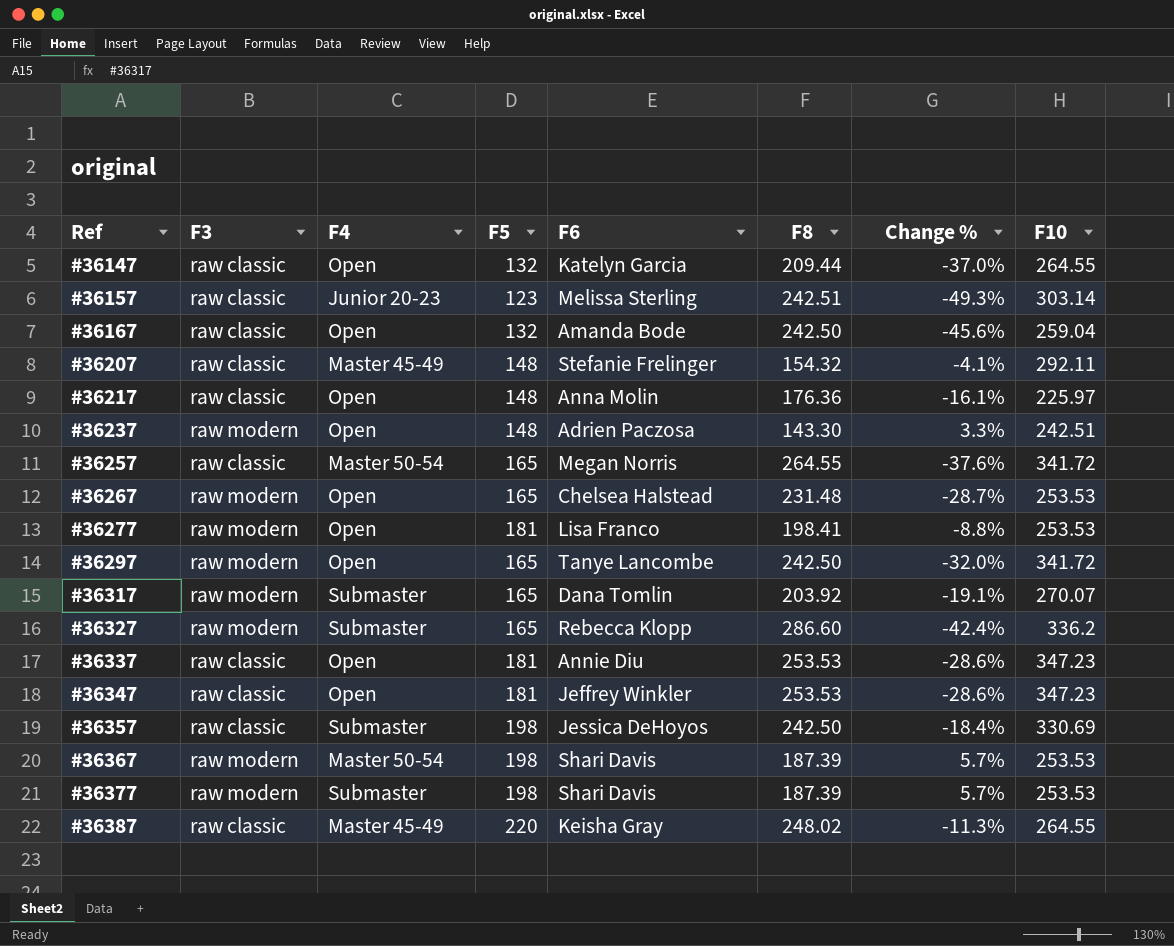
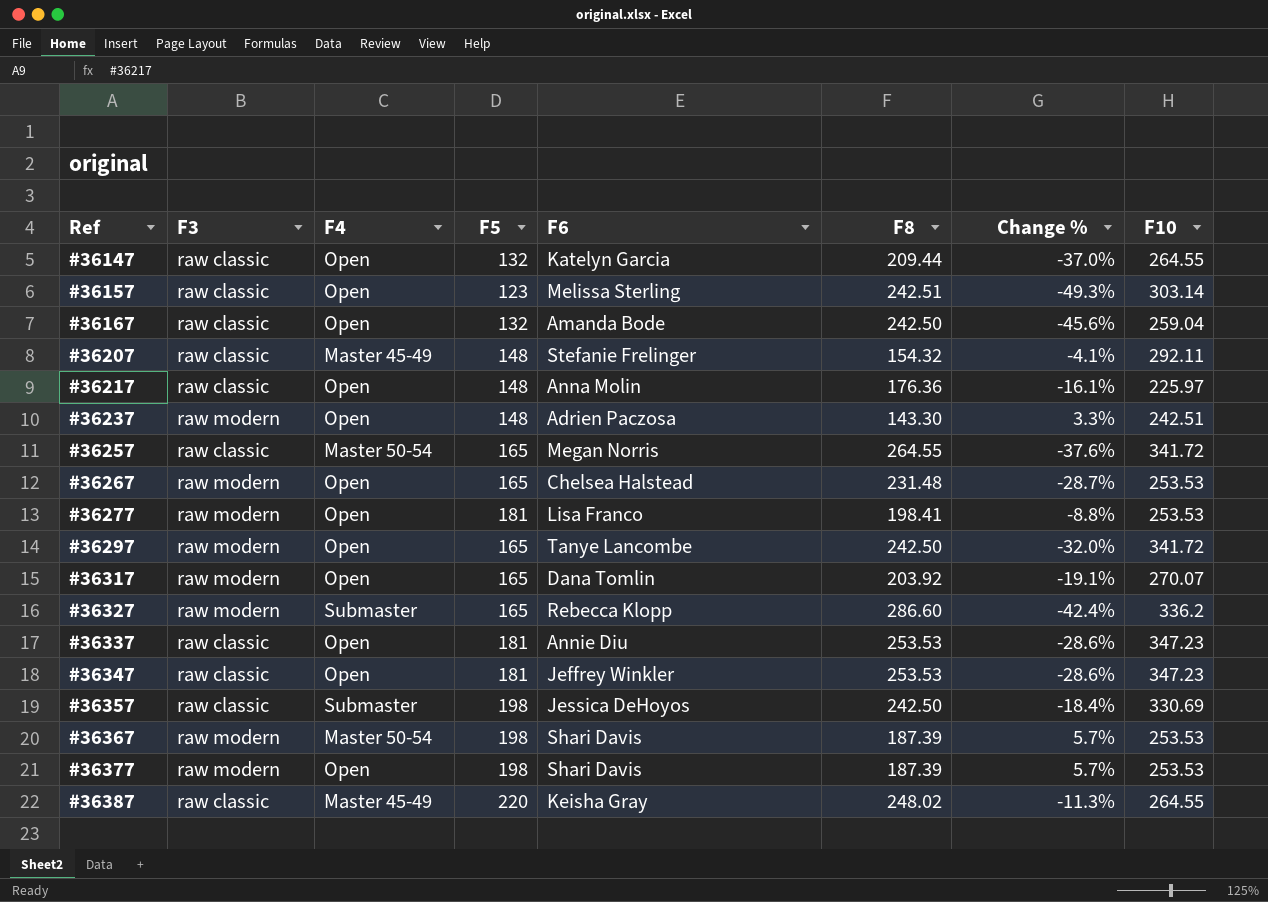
#36157 | F4: Junior 20-23 -> Open
#36317 | F4: Submaster -> Open
#36377 | F4: Submaster -> Open

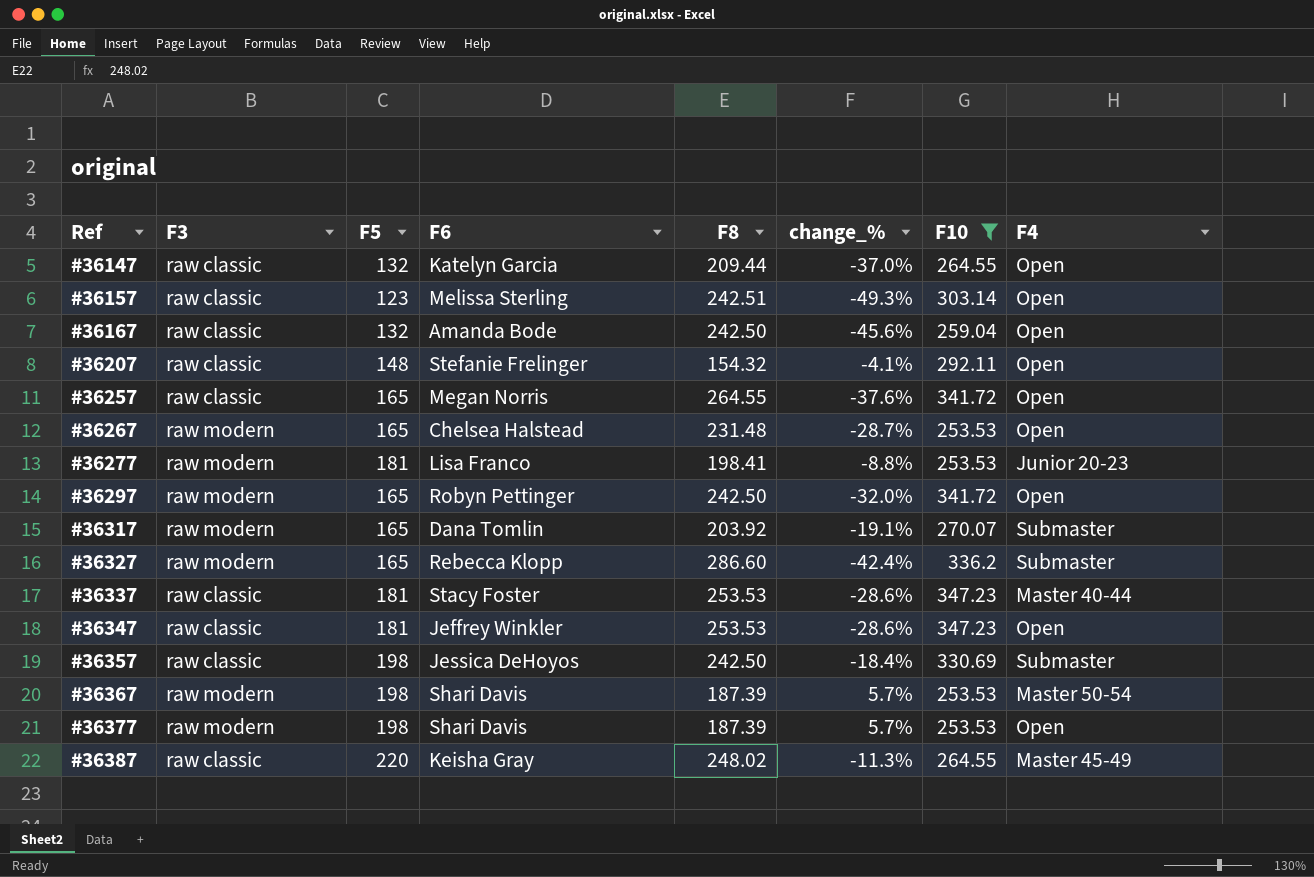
filter: none -> F10 >= 253.53
column name: Change % -> change_%
column F4 | position: 3 -> 8
#36207 | F4: Master 45-49 -> Open
#36257 | F4: Master 50-54 -> Open
#36277 | F4: Open -> Junior 20-23
#36297 | F6: Tanye Lancombe -> Robyn Pettinger
#36317 | F4: Open -> Submaster
#36337 | F6: Annie Diu -> Stacy Foster
#36337 | F4: Open -> Master 40-44

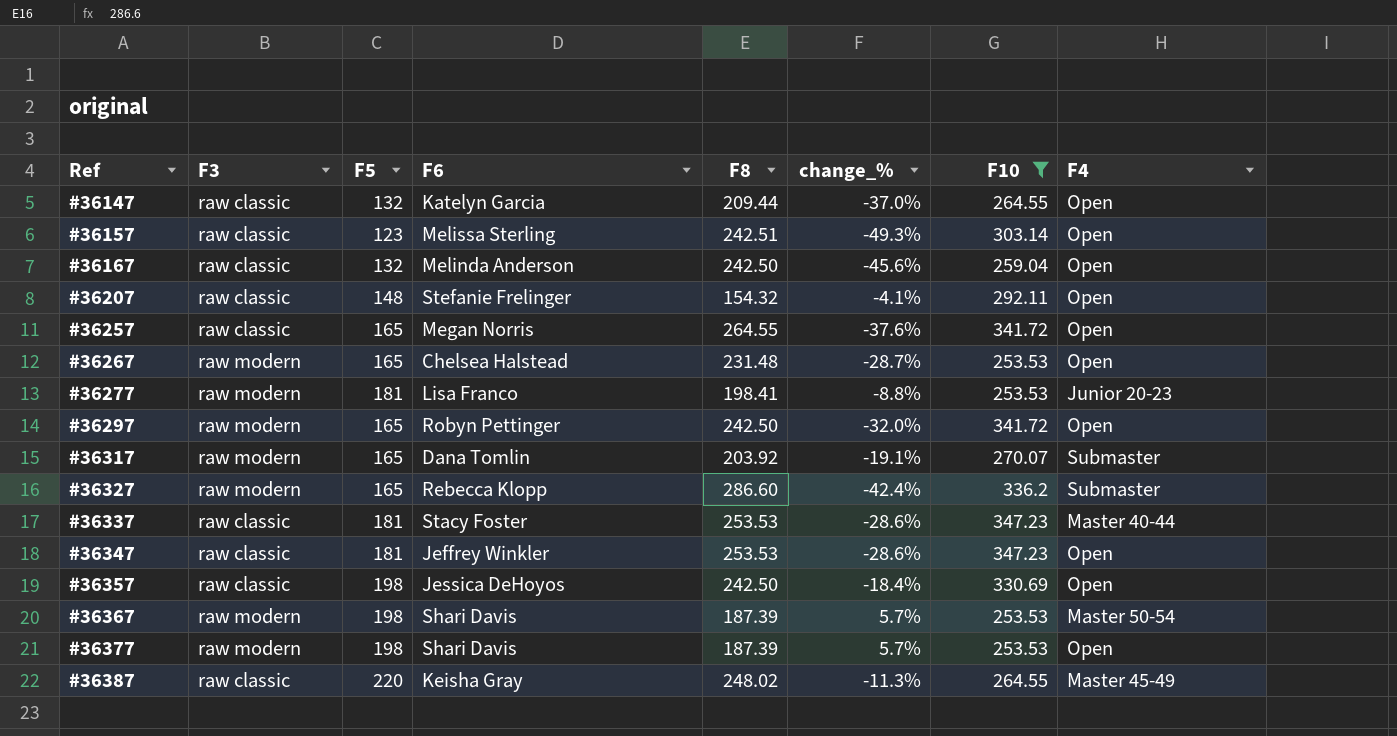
#36167 | F6: Amanda Bode -> Melinda Anderson
#36357 | F4: Submaster -> Open

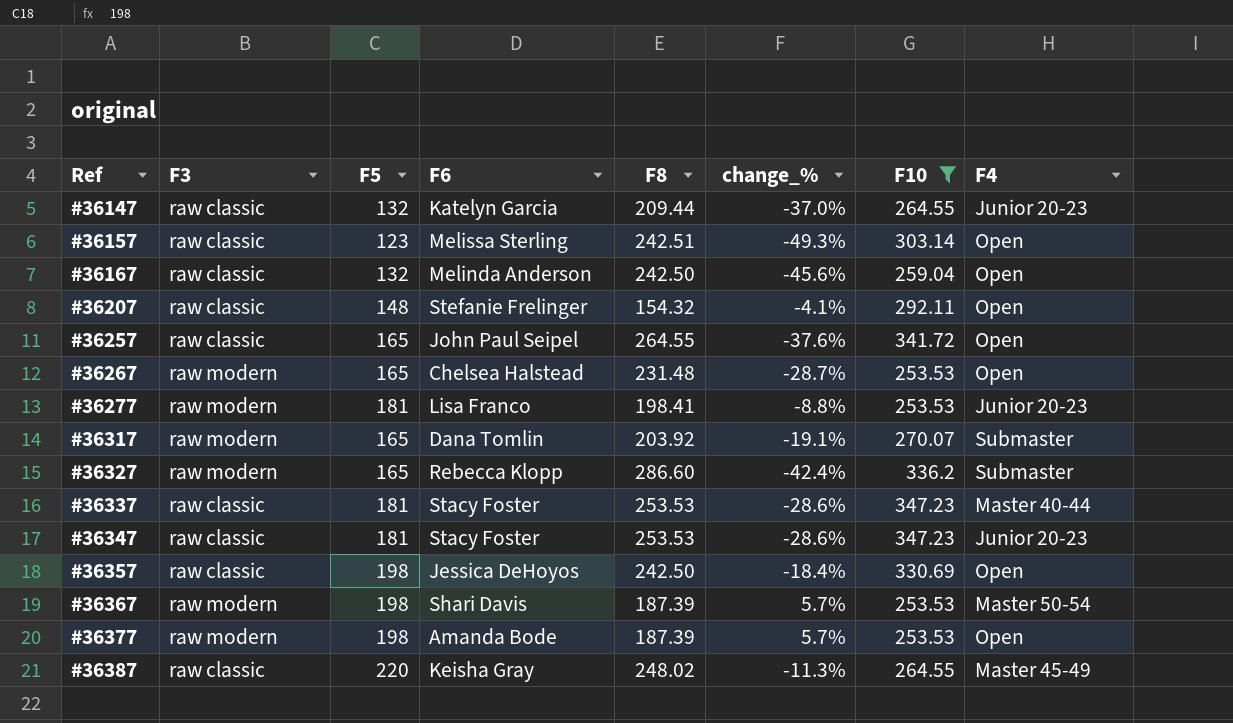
row #36297: raw modern | 165 | Robyn Pettinger | 242.50 | -32.0% | 341.72 | Open -> none
#36147 | F4: Open -> Junior 20-23
#36257 | F6: Megan Norris -> John Paul Seipel
#36347 | F6: Jeffrey Winkler -> Stacy Foster
#36347 | F4: Open -> Junior 20-23
#36377 | F6: Shari Davis -> Amanda Bode

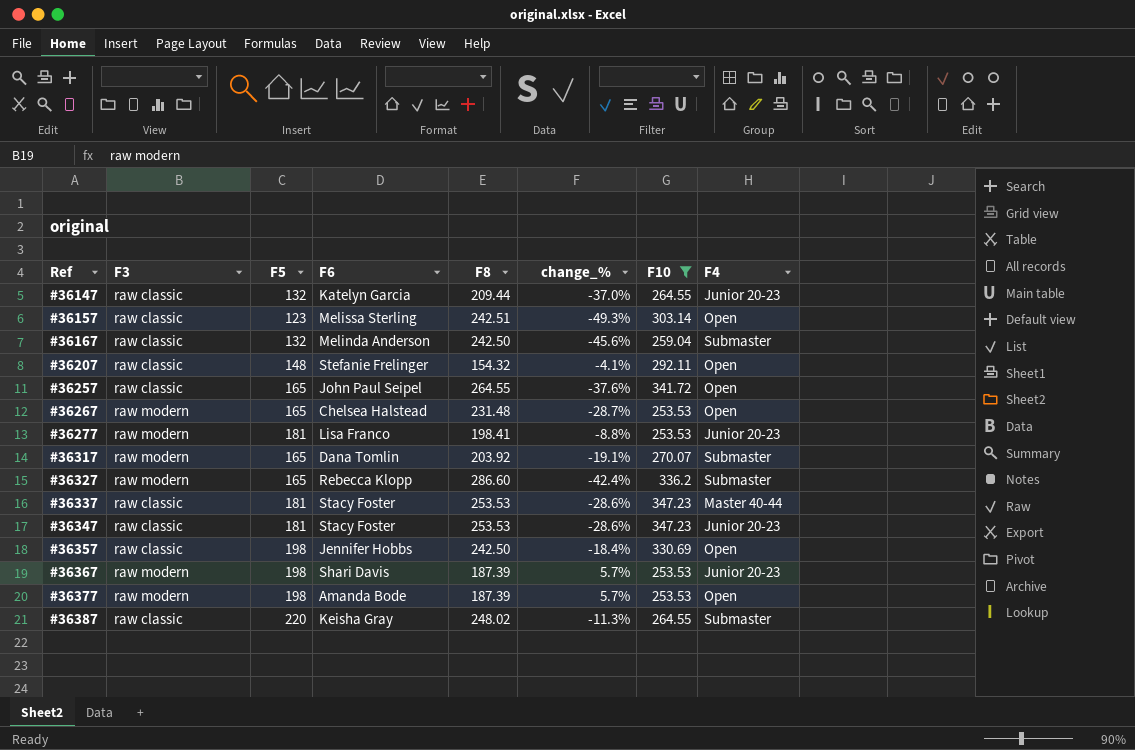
#36167 | F4: Open -> Submaster
#36357 | F6: Jessica DeHoyos -> Jennifer Hobbs
#36367 | F4: Master 50-54 -> Junior 20-23
#36387 | F4: Master 45-49 -> Submaster

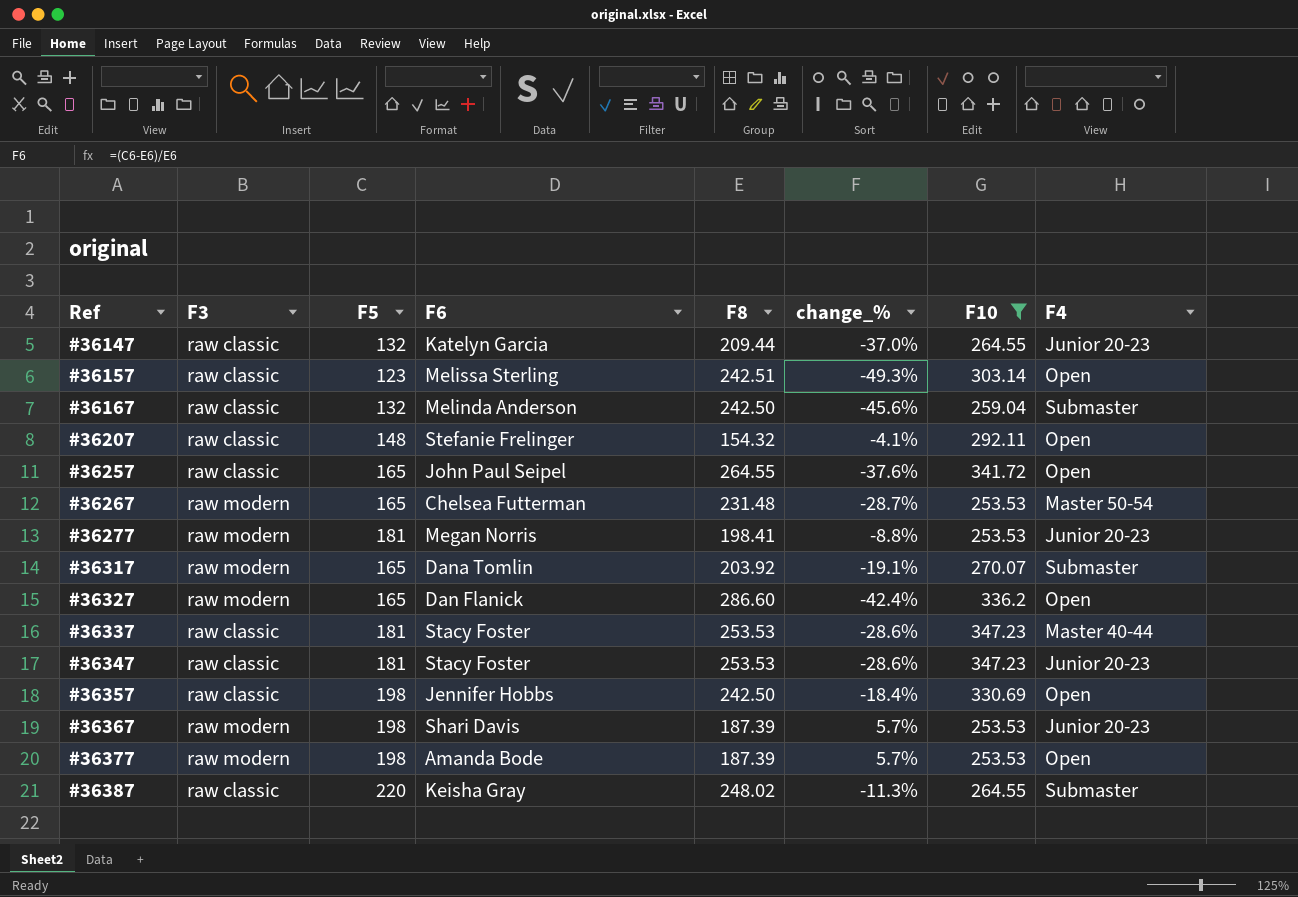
#36267 | F6: Chelsea Halstead -> Chelsea Futterman
#36267 | F4: Open -> Master 50-54
#36277 | F6: Lisa Franco -> Megan Norris
#36327 | F6: Rebecca Klopp -> Dan Flanick
#36327 | F4: Submaster -> Open

